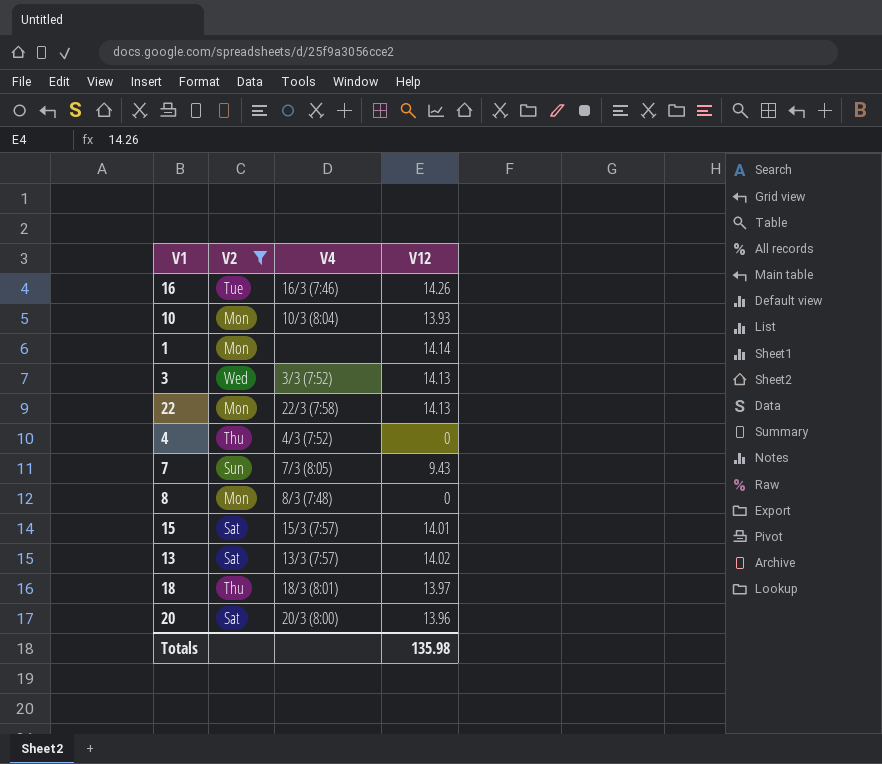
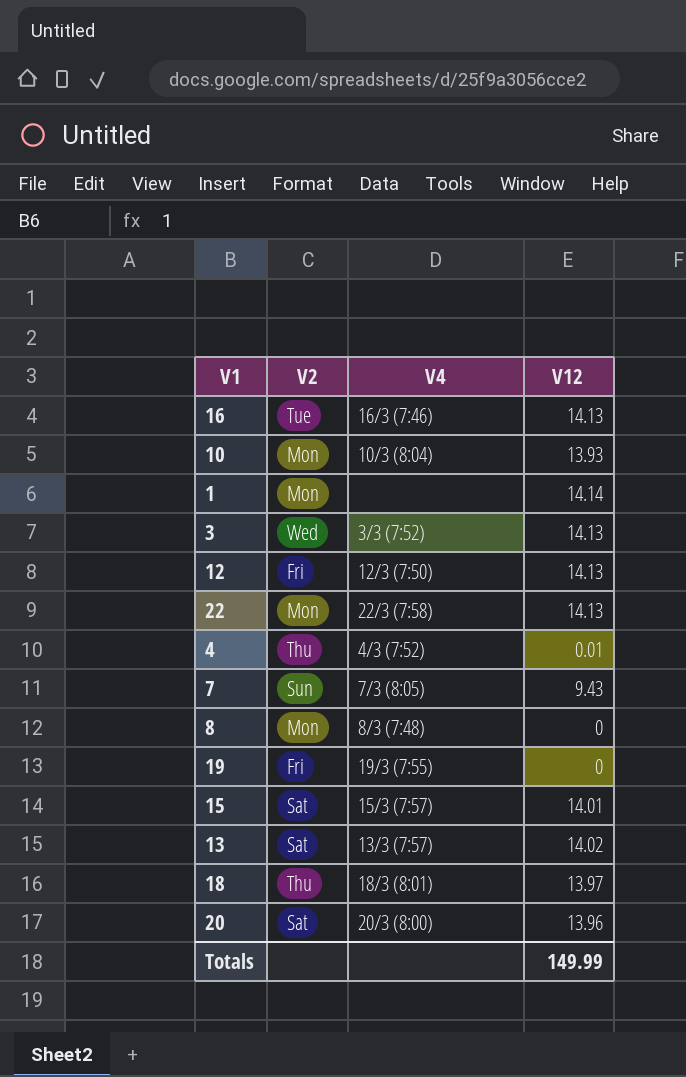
filter: V2 != Fri -> none
16 | V12: 14.26 -> 14.13
4 | V12: 0 -> 0.01
Totals | V12: 135.98 -> 149.99

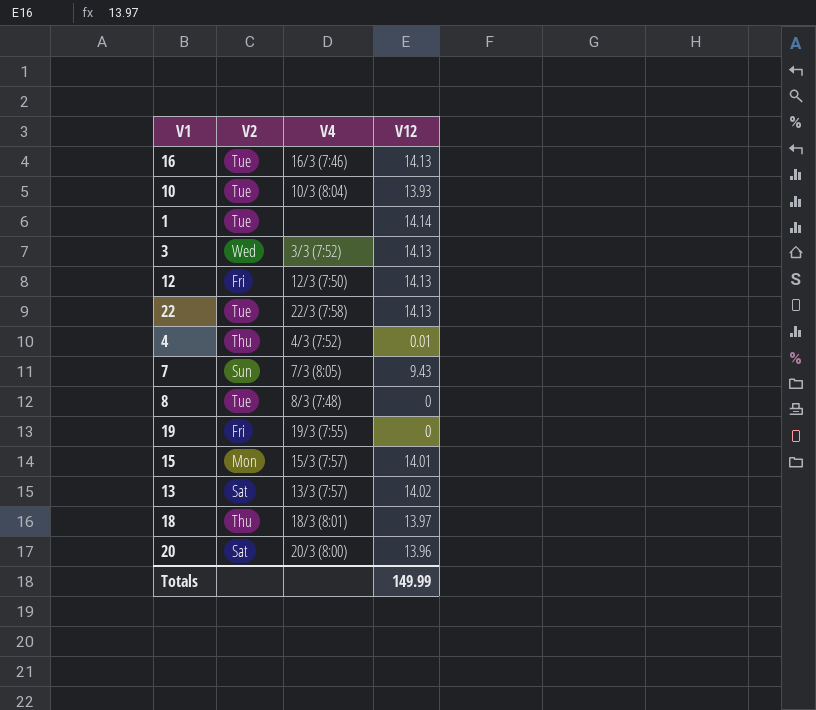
10 | V2: Mon -> Tue
1 | V2: Mon -> Tue
22 | V2: Mon -> Tue
8 | V2: Mon -> Tue
15 | V2: Sat -> Mon

